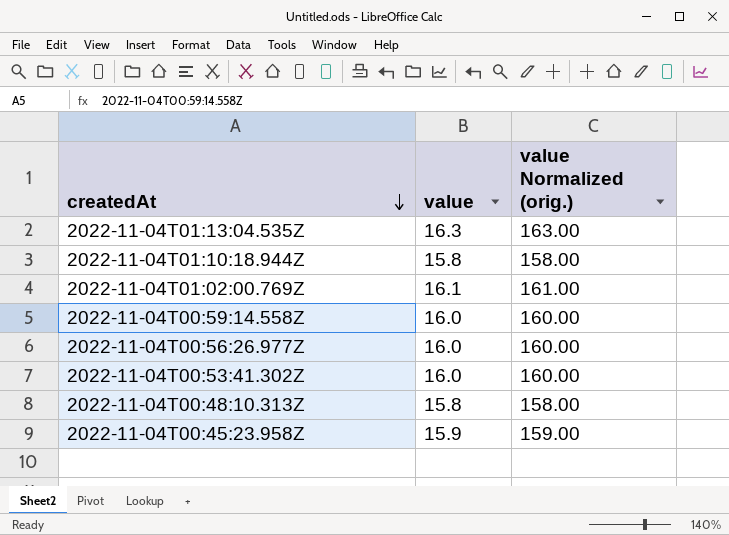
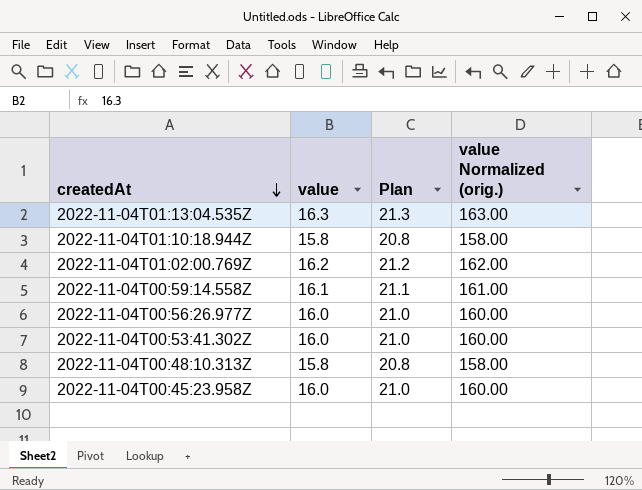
column Plan | formula: none -> [value] + 5
2022-11-04T01:02:00.769Z | value: 16.1 -> 16.2
2022-11-04T01:02:00.769Z | value Normalized (orig.): 161.00 -> 162.00
2022-11-04T00:59:14.558Z | value: 16.0 -> 16.1
2022-11-04T00:59:14.558Z | value Normalized (orig.): 160.00 -> 161.00
2022-11-04T00:45:23.958Z | value: 15.9 -> 16.0
2022-11-04T00:45:23.958Z | value Normalized (orig.): 159.00 -> 160.00

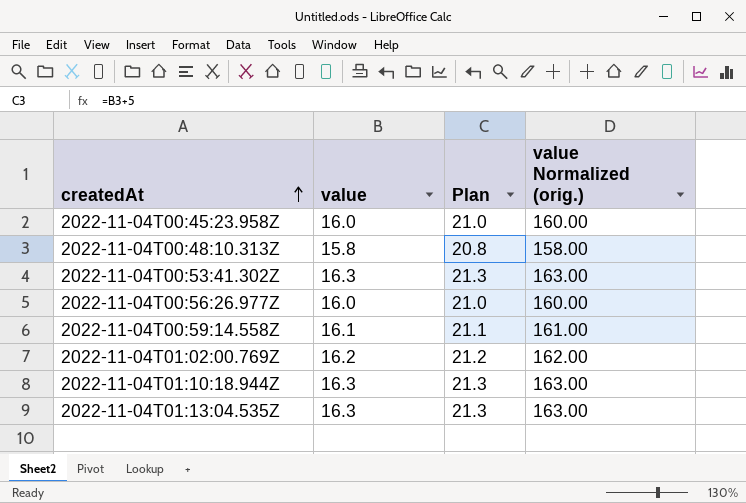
row order: createdAt descending -> createdAt ascending
2022-11-04T00:53:41.302Z | value: 16.0 -> 16.3
2022-11-04T00:53:41.302Z | Plan: 21.0 -> 21.3
2022-11-04T00:53:41.302Z | value Normalized (orig.): 160.00 -> 163.00
2022-11-04T01:10:18.944Z | value: 15.8 -> 16.3
2022-11-04T01:10:18.944Z | Plan: 20.8 -> 21.3
2022-11-04T01:10:18.944Z | value Normalized (orig.): 158.00 -> 163.00

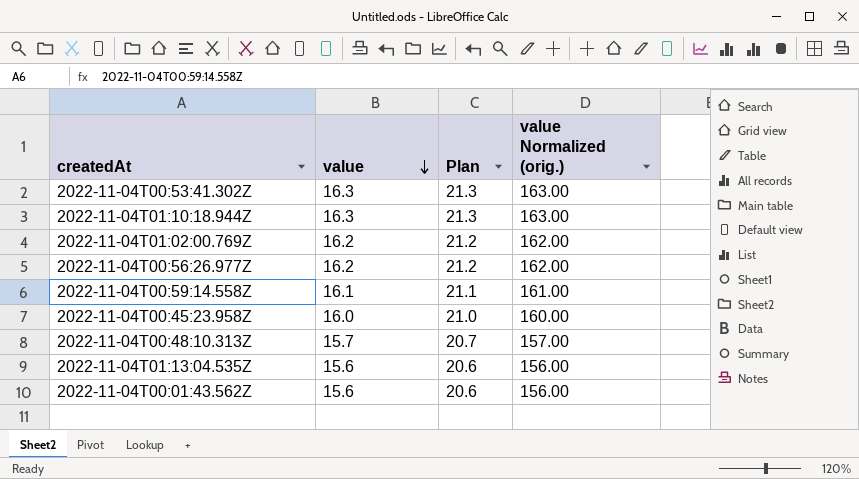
row order: createdAt ascending -> value descending
2022-11-04T00:56:26.977Z | value: 16.0 -> 16.2
2022-11-04T00:56:26.977Z | Plan: 21.0 -> 21.2
2022-11-04T00:56:26.977Z | value Normalized (orig.): 160.00 -> 162.00
2022-11-04T00:48:10.313Z | value: 15.8 -> 15.7
2022-11-04T00:48:10.313Z | Plan: 20.8 -> 20.7
2022-11-04T00:48:10.313Z | value Normalized (orig.): 158.00 -> 157.00
2022-11-04T01:13:04.535Z | value: 16.3 -> 15.6
2022-11-04T01:13:04.535Z | Plan: 21.3 -> 20.6
2022-11-04T01:13:04.535Z | value Normalized (orig.): 163.00 -> 156.00
row 2022-11-04T00:01:43.562Z: none -> 15.6 | 20.6 | 156.00

